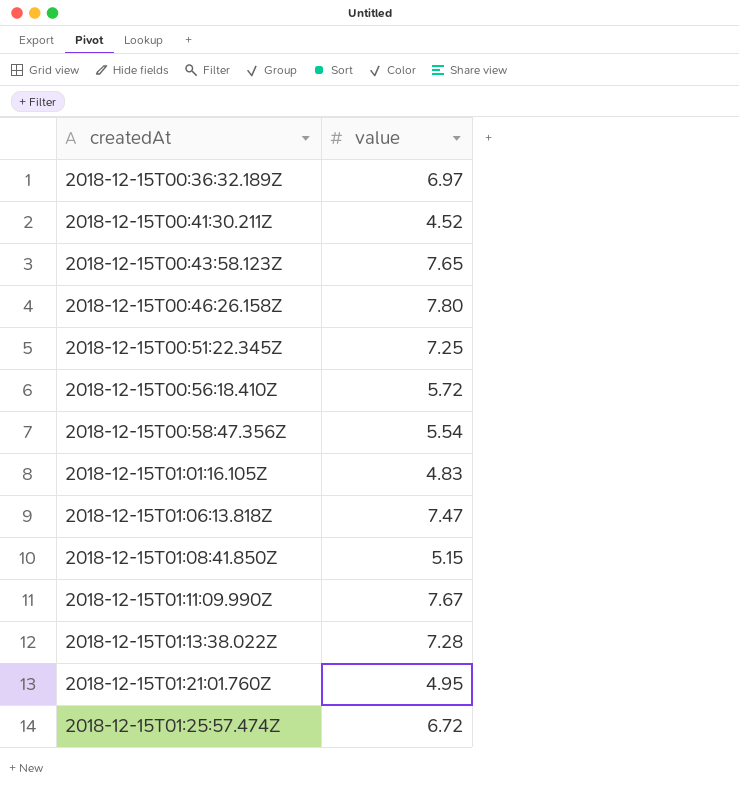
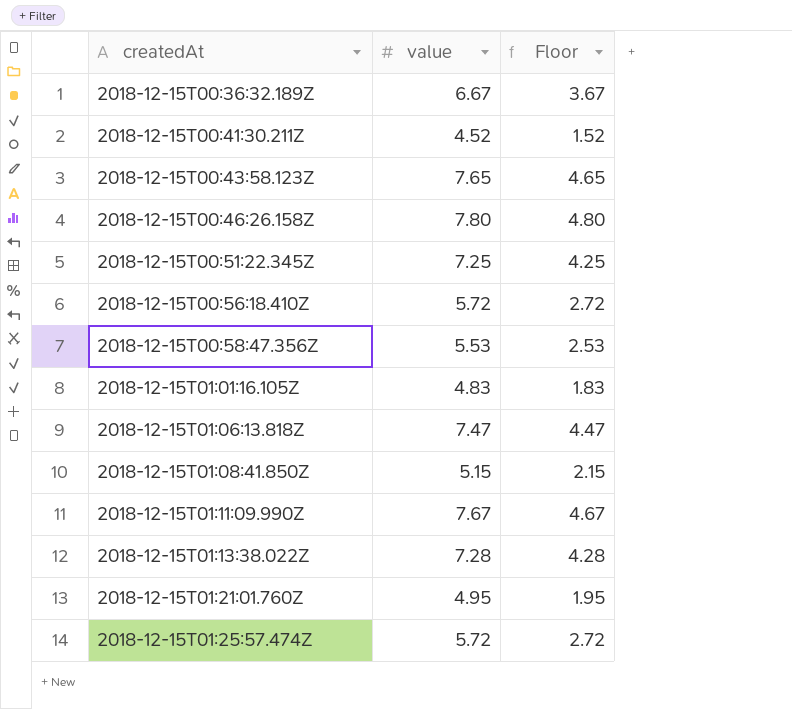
column Floor | formula: none -> [value] - 3
2018-12-15T00:36:32.189Z | value: 6.97 -> 6.67
2018-12-15T00:58:47.356Z | value: 5.54 -> 5.53
2018-12-15T01:25:57.474Z | value: 6.72 -> 5.72

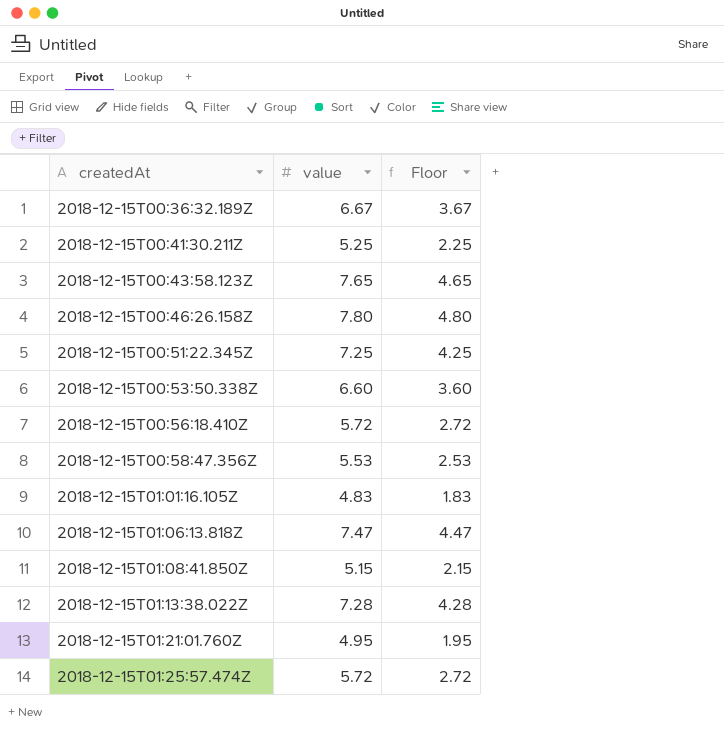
row 2018-12-15T01:11:09.990Z: 7.67 | 4.67 -> none
2018-12-15T00:41:30.211Z | value: 4.52 -> 5.25
2018-12-15T00:41:30.211Z | Floor: 1.52 -> 2.25
row 2018-12-15T00:53:50.338Z: none -> 6.60 | 3.60

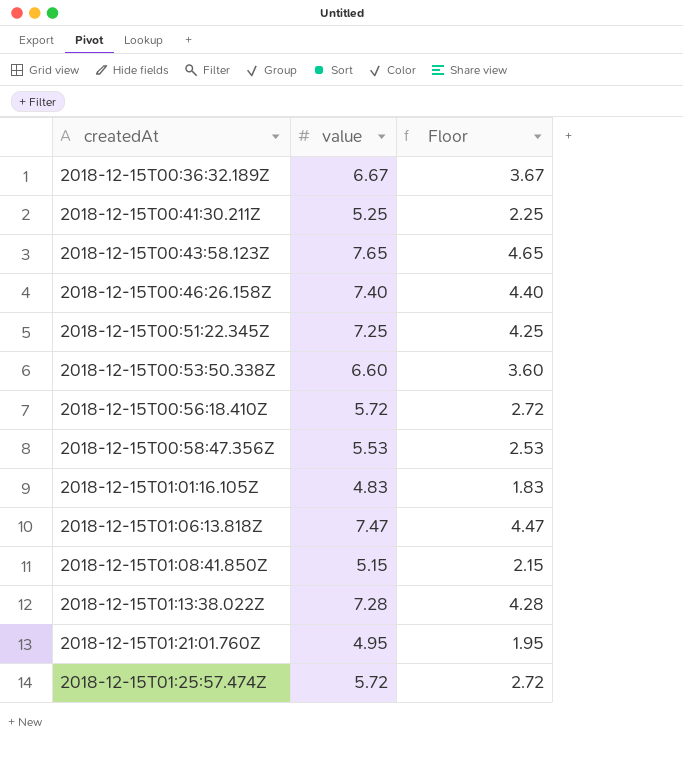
2018-12-15T00:46:26.158Z | value: 7.80 -> 7.40
2018-12-15T00:46:26.158Z | Floor: 4.80 -> 4.40

